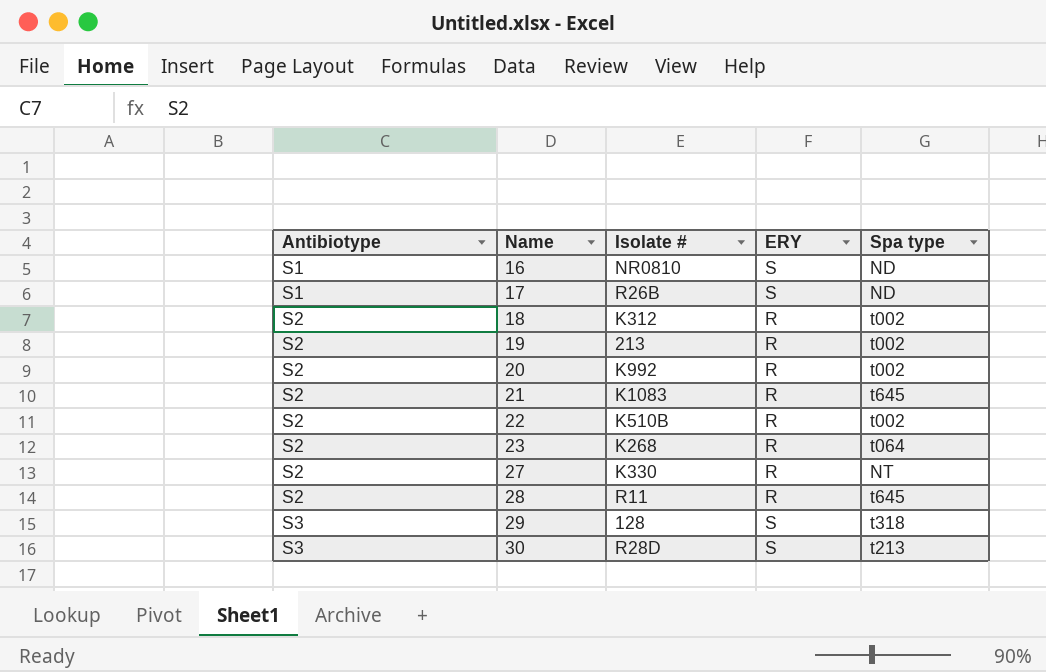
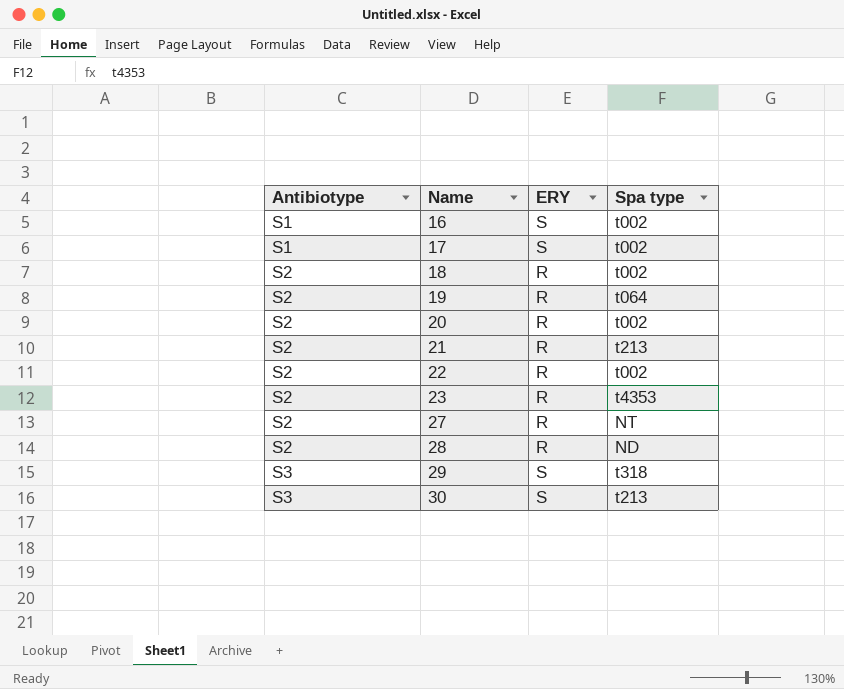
column Isolate # | position: 3 -> none
16 | Spa type: ND -> t002
17 | Spa type: ND -> t002
19 | Spa type: t002 -> t064
21 | Spa type: t645 -> t213
23 | Spa type: t064 -> t4353
28 | Spa type: t645 -> ND

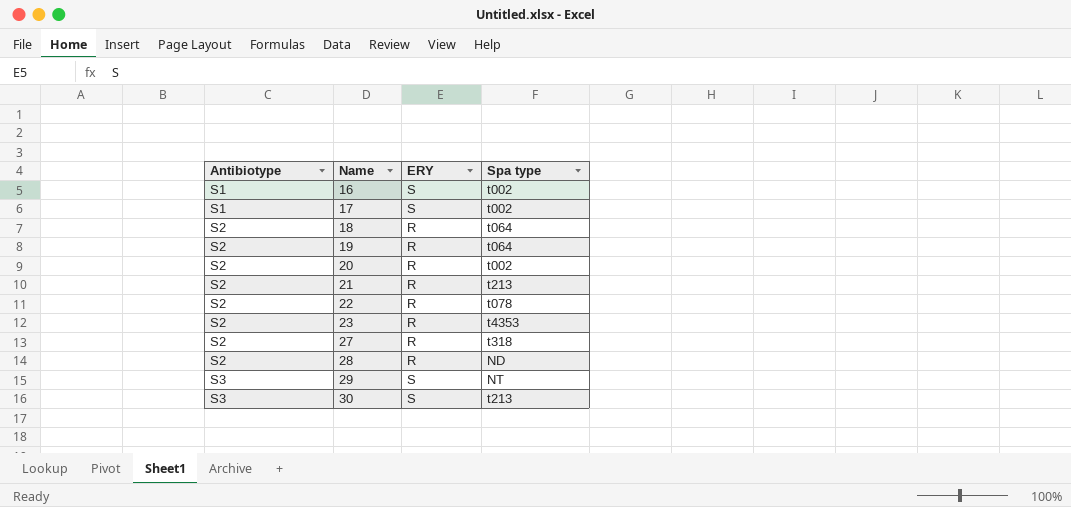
18 | Spa type: t002 -> t064
22 | Spa type: t002 -> t078
27 | Spa type: NT -> t318
29 | Spa type: t318 -> NT

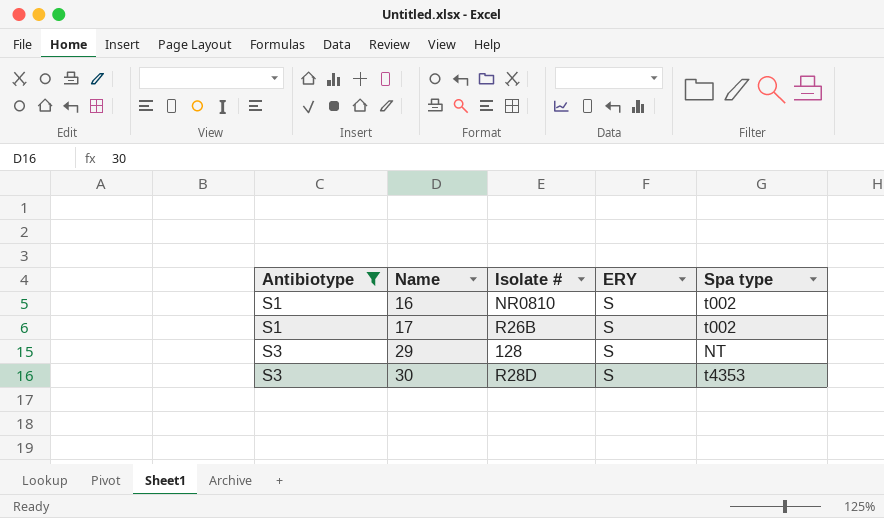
filter: none -> Antibiotype != S2
column Isolate # | position: none -> 3
30 | Spa type: t213 -> t4353

